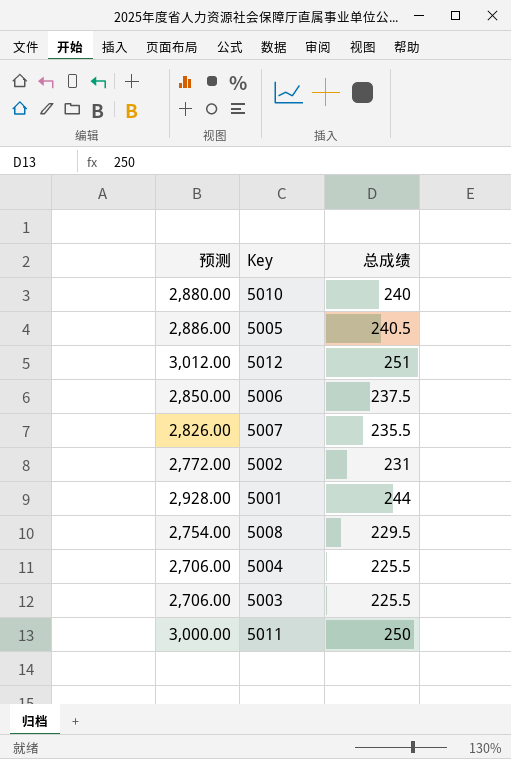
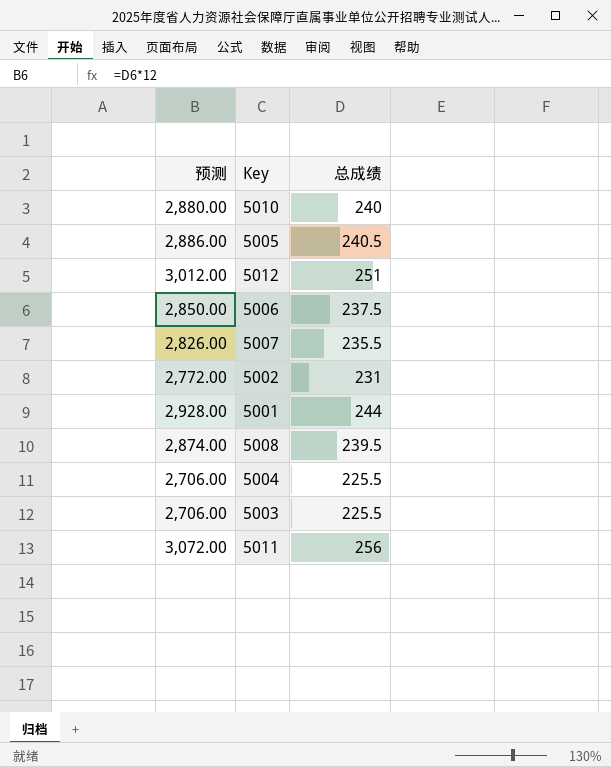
5008 | 预测: 2,754.00 -> 2,874.00
5008 | 总成绩: 229.5 -> 239.5
5011 | 预测: 3,000.00 -> 3,072.00
5011 | 总成绩: 250 -> 256

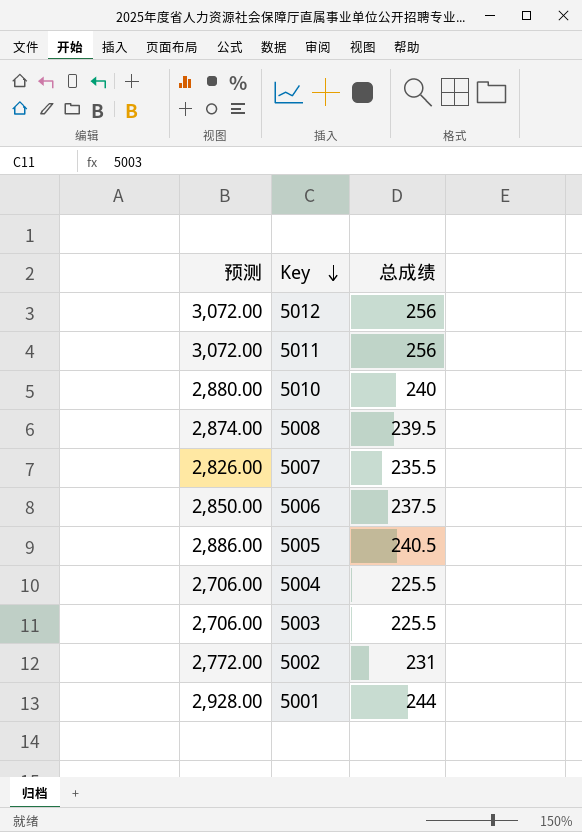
row order: none -> Key descending
5012 | 预测: 3,012.00 -> 3,072.00
5012 | 总成绩: 251 -> 256

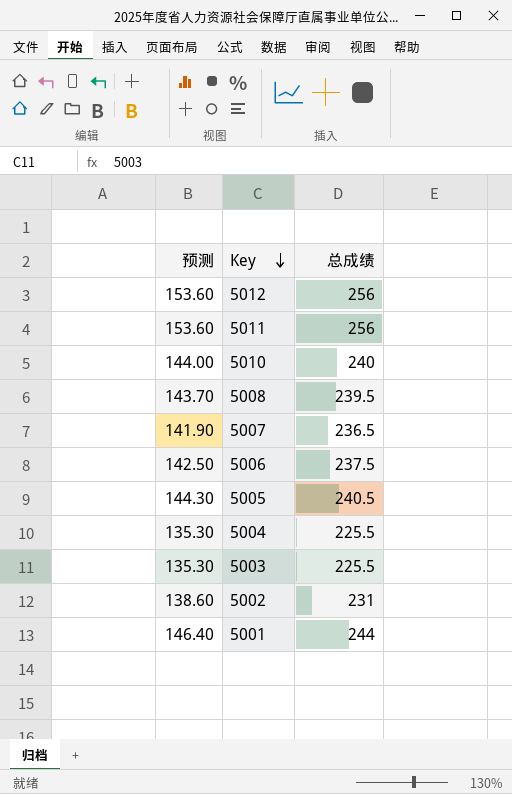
column 预测 | formula: [总成绩] * 12 -> [总成绩] * 0.6
5007 | 总成绩: 235.5 -> 236.5

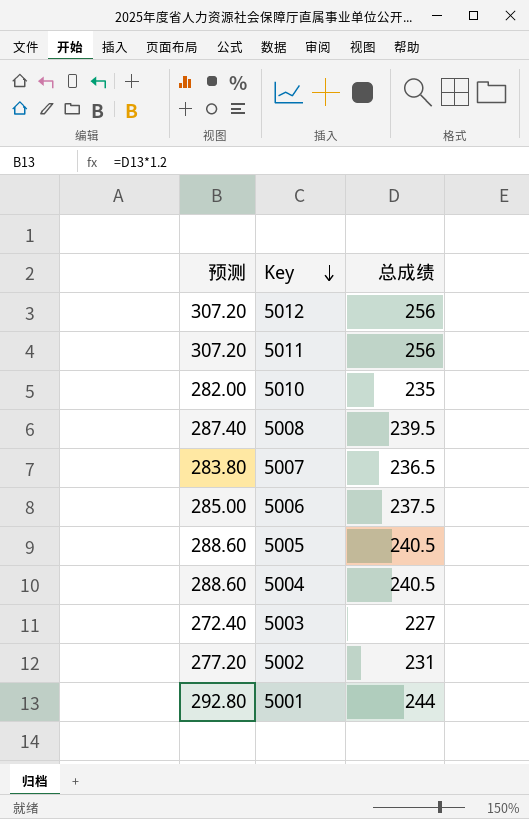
column 预测 | formula: [总成绩] * 0.6 -> [总成绩] * 1.2
5010 | 总成绩: 240 -> 235
5004 | 总成绩: 225.5 -> 240.5
5003 | 总成绩: 225.5 -> 227

